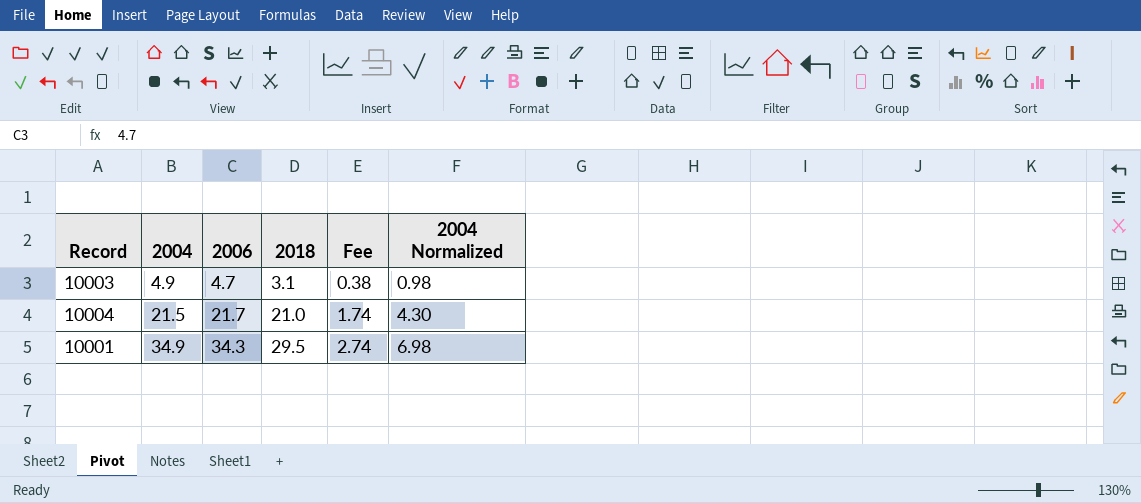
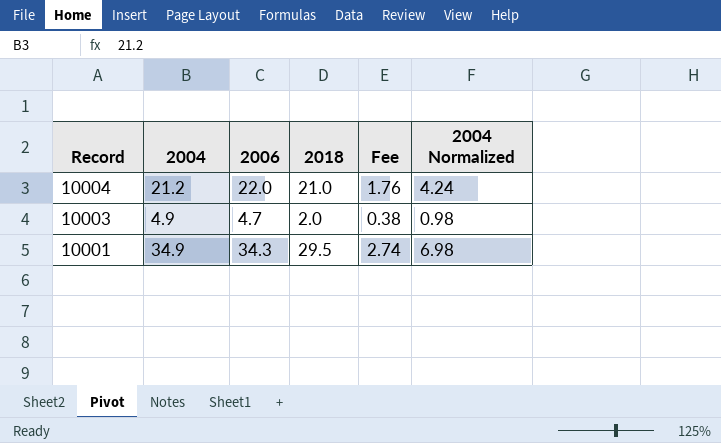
row order: 2004 ascending -> Record descending
10004 | 2004: 21.5 -> 21.2
10004 | 2006: 21.7 -> 22.0
10004 | Fee: 1.74 -> 1.76
10004 | 2004 Normalized: 4.30 -> 4.24
10003 | 2018: 3.1 -> 2.0

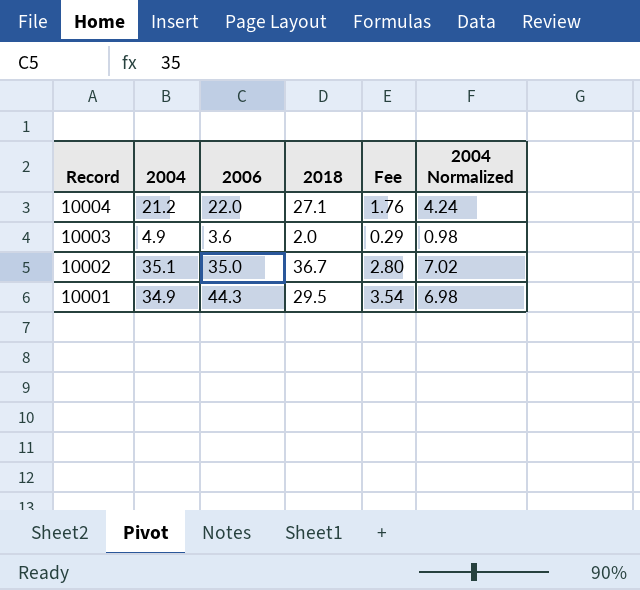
10004 | 2018: 21.0 -> 27.1
10003 | 2006: 4.7 -> 3.6
10003 | Fee: 0.38 -> 0.29
row 10002: none -> 35.1 | 35.0 | 36.7 | 2.80 | 7.02
10001 | 2006: 34.3 -> 44.3
10001 | Fee: 2.74 -> 3.54

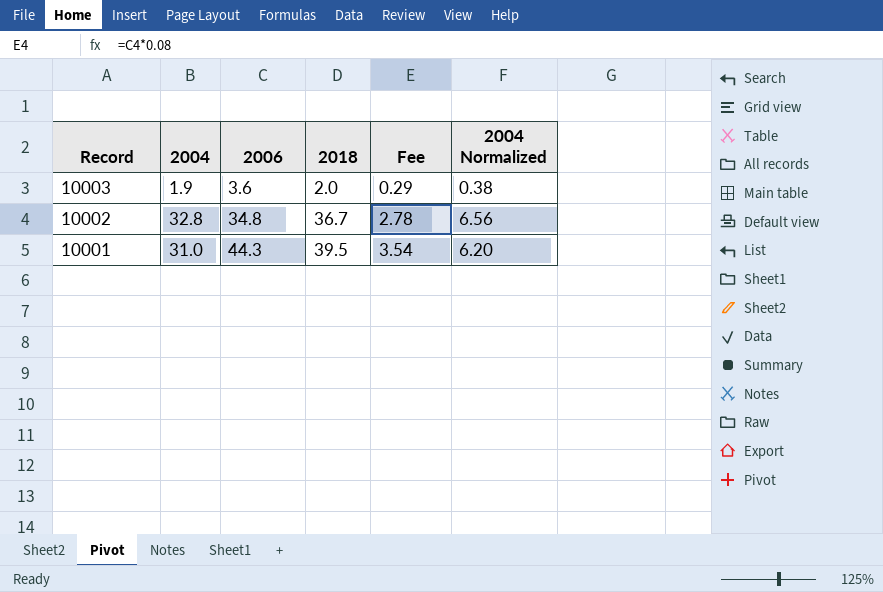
row 10004: 21.2 | 22.0 | 27.1 | 1.76 | 4.24 -> none
10003 | 2004: 4.9 -> 1.9
10003 | 2004 Normalized: 0.98 -> 0.38
10002 | 2004: 35.1 -> 32.8
10002 | 2006: 35.0 -> 34.8
10002 | Fee: 2.80 -> 2.78
10002 | 2004 Normalized: 7.02 -> 6.56
10001 | 2004: 34.9 -> 31.0
10001 | 2018: 29.5 -> 39.5
10001 | 2004 Normalized: 6.98 -> 6.20

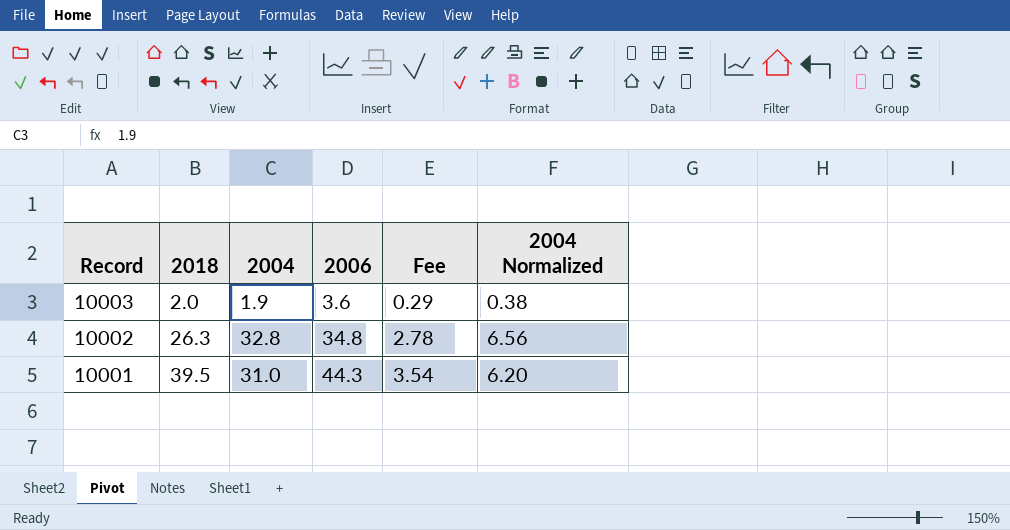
column 2018 | position: 4 -> 2
10002 | 2018: 36.7 -> 26.3

